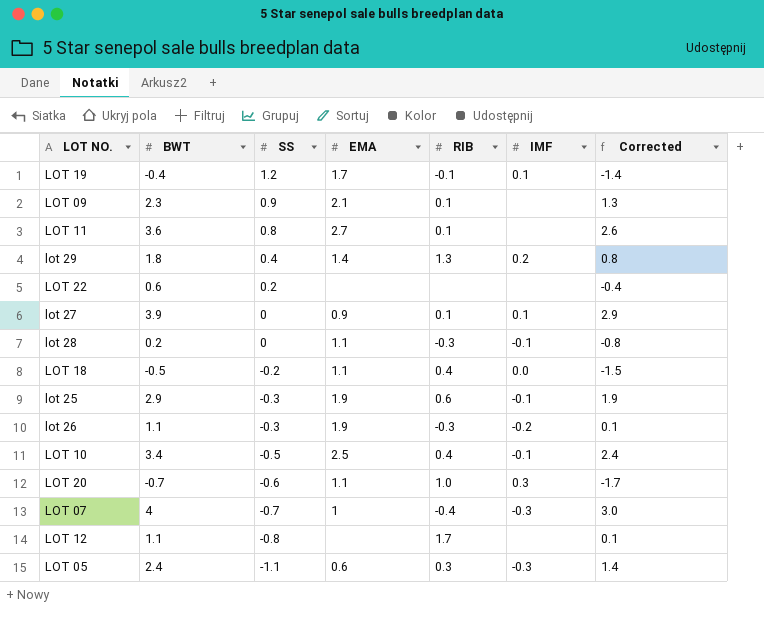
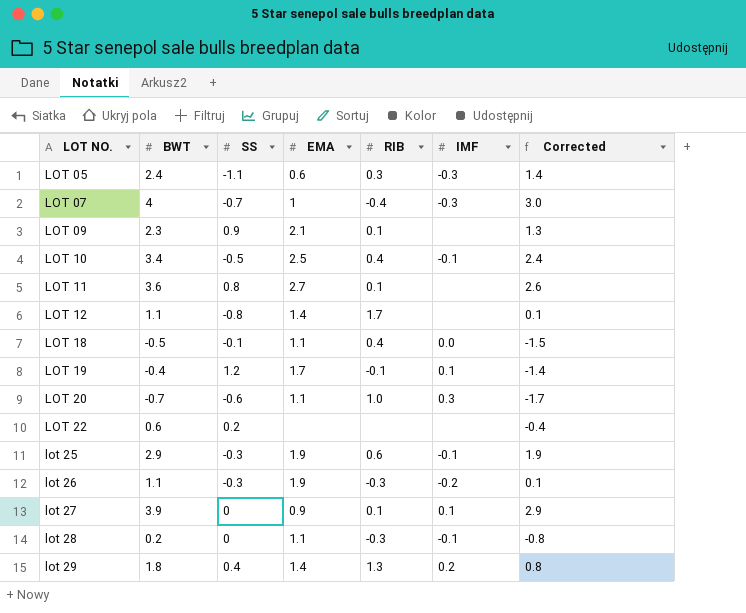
row order: SS descending -> LOT NO. ascending
LOT 12 | EMA: none -> 1.4
LOT 18 | SS: -0.2 -> -0.1

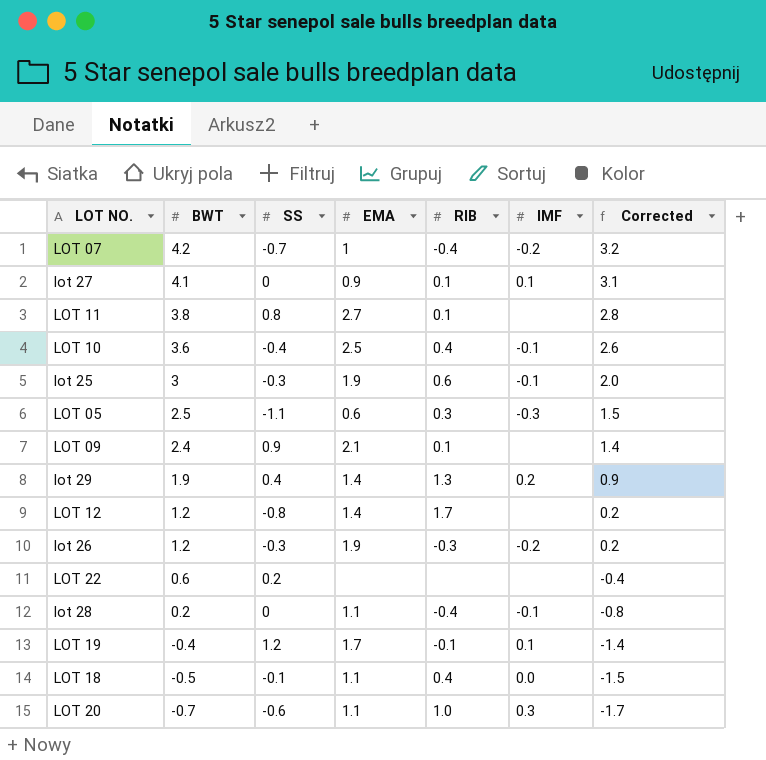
row order: LOT NO. ascending -> BWT descending
LOT 07 | BWT: 4 -> 4.2
LOT 07 | IMF: -0.3 -> -0.2
LOT 07 | Corrected: 3.0 -> 3.2
lot 27 | BWT: 3.9 -> 4.1
lot 27 | Corrected: 2.9 -> 3.1
LOT 11 | BWT: 3.6 -> 3.8
LOT 11 | Corrected: 2.6 -> 2.8
LOT 10 | BWT: 3.4 -> 3.6
LOT 10 | SS: -0.5 -> -0.4
LOT 10 | Corrected: 2.4 -> 2.6
lot 25 | BWT: 2.9 -> 3
lot 25 | Corrected: 1.9 -> 2.0
LOT 05 | BWT: 2.4 -> 2.5
LOT 05 | Corrected: 1.4 -> 1.5
LOT 09 | BWT: 2.3 -> 2.4
LOT 09 | Corrected: 1.3 -> 1.4
lot 29 | BWT: 1.8 -> 1.9
lot 29 | Corrected: 0.8 -> 0.9
LOT 12 | BWT: 1.1 -> 1.2
LOT 12 | Corrected: 0.1 -> 0.2
lot 26 | BWT: 1.1 -> 1.2
lot 26 | Corrected: 0.1 -> 0.2
lot 28 | RIB: -0.3 -> -0.4

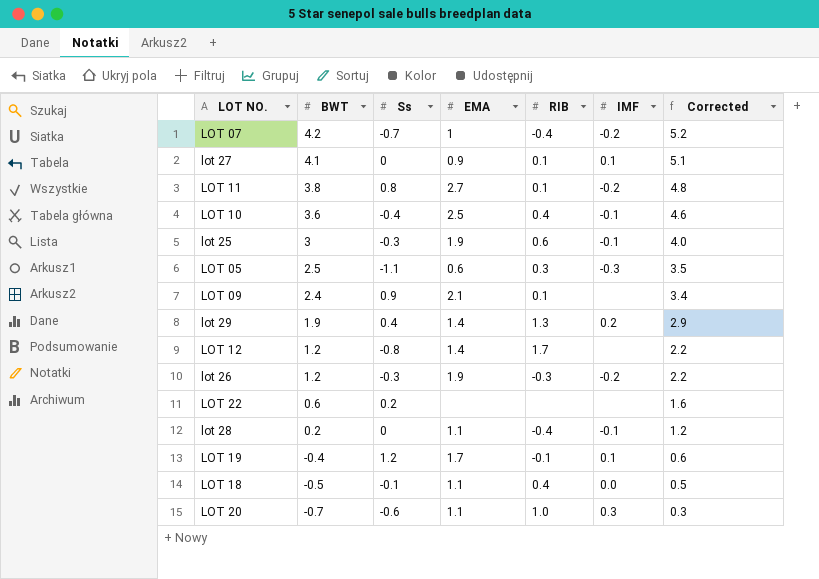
column name: SS -> Ss
column Corrected | formula: [BWT] - 1 -> [BWT] + 1
LOT 11 | IMF: none -> -0.2

